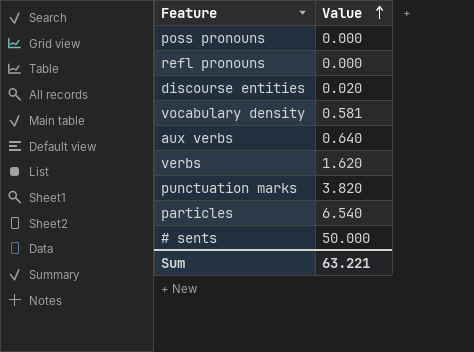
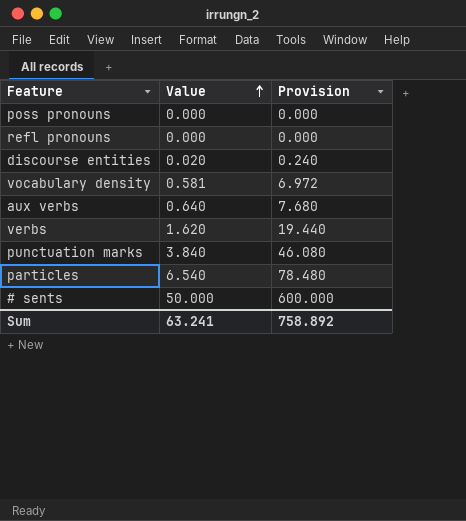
column Provision | formula: none -> [Value] * 12
punctuation marks | Value: 3.820 -> 3.840
Sum | Value: 63.221 -> 63.241

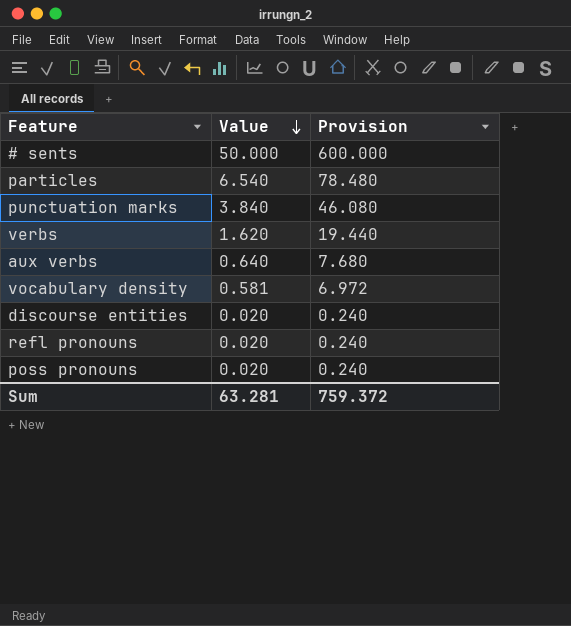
row order: Value ascending -> Value descending
refl pronouns | Value: 0.000 -> 0.020
refl pronouns | Provision: 0.000 -> 0.240
poss pronouns | Value: 0.000 -> 0.020
poss pronouns | Provision: 0.000 -> 0.240
Sum | Value: 63.241 -> 63.281
Sum | Provision: 758.892 -> 759.372

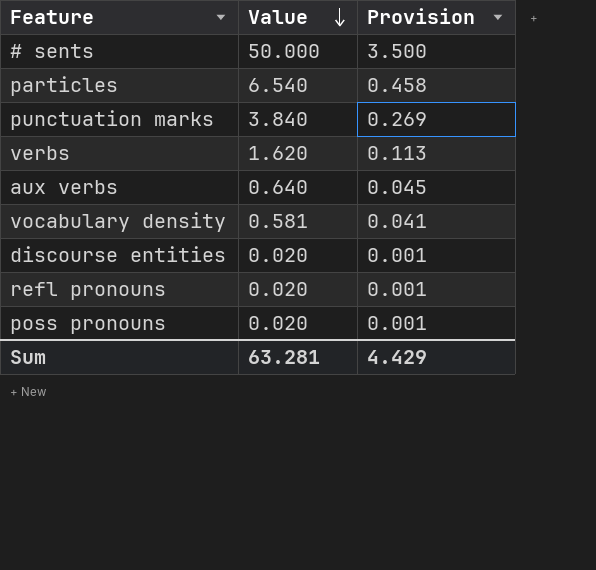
column Provision | formula: [Value] * 12 -> [Value] * 0.07
Sum | Provision: 759.372 -> 4.429

